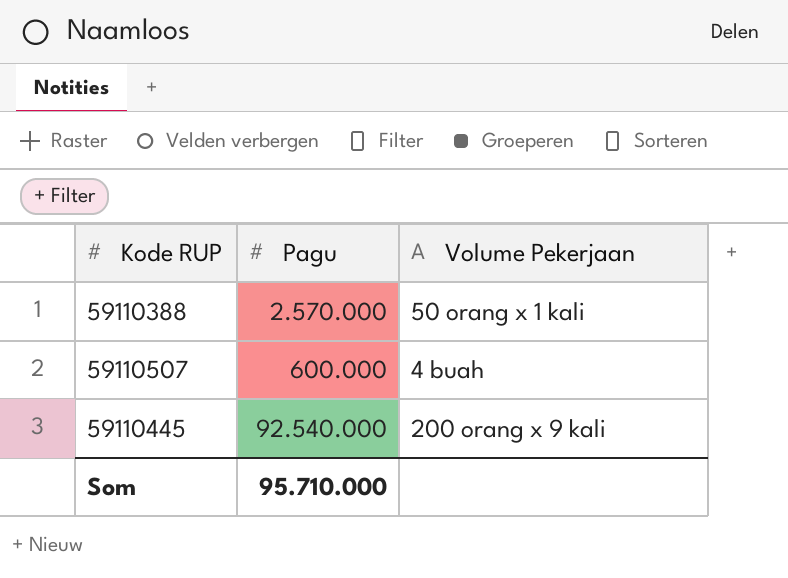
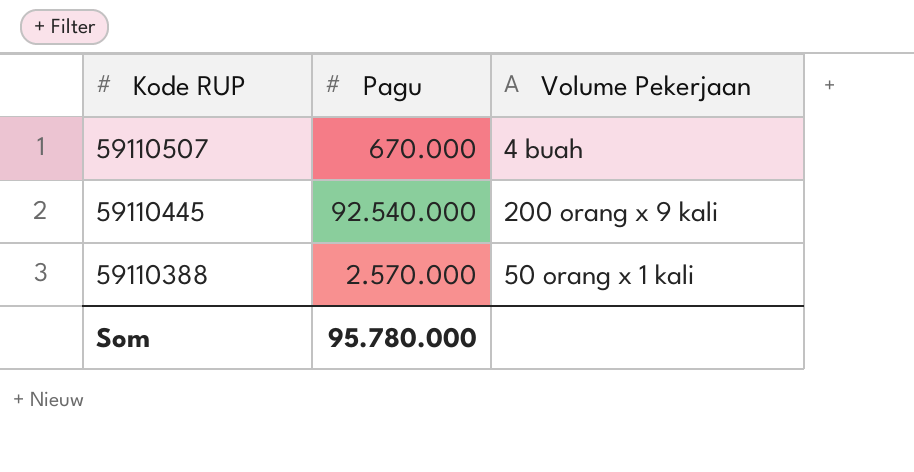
row order: none -> Kode RUP descending
59110507 | Pagu: 600.000 -> 670.000
Som | Pagu: 95.710.000 -> 95.780.000

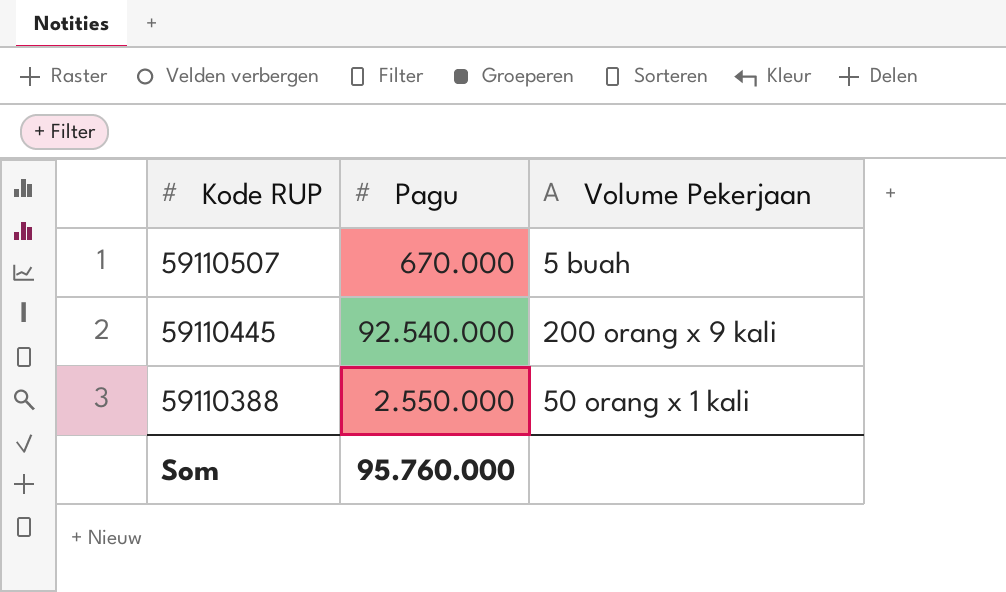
59110507 | Volume Pekerjaan: 4 buah -> 5 buah
59110388 | Pagu: 2.570.000 -> 2.550.000
Som | Pagu: 95.780.000 -> 95.760.000

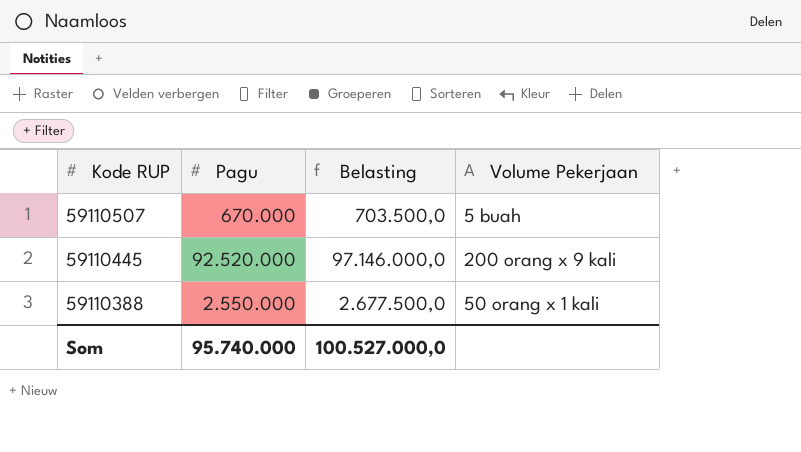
column Belasting | formula: none -> [Pagu] * 1,05
59110445 | Pagu: 92.540.000 -> 92.520.000
Som | Pagu: 95.760.000 -> 95.740.000

